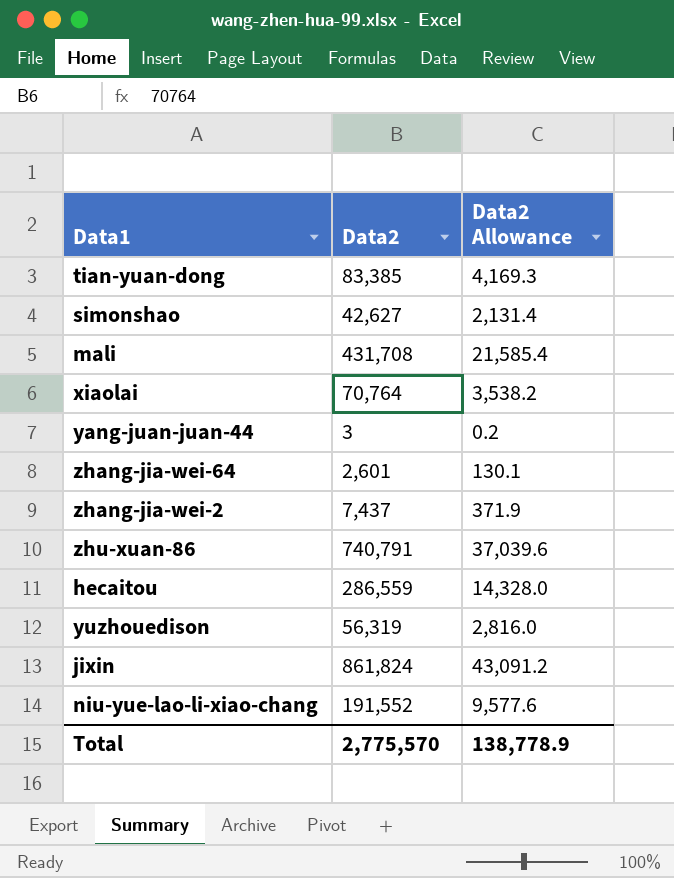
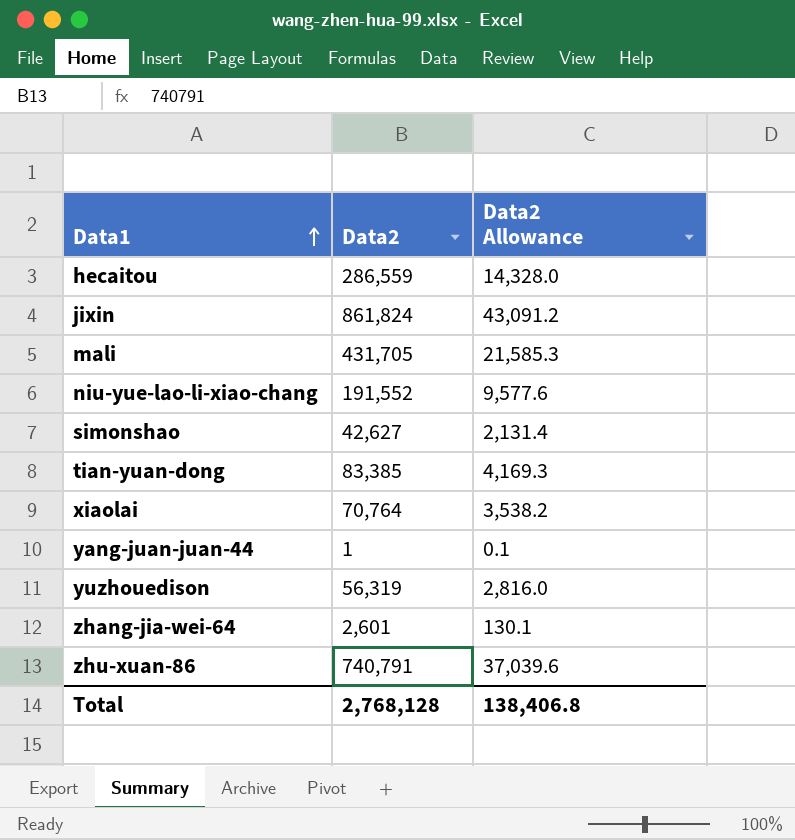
row order: none -> Data1 ascending
row zhang-jia-wei-2: 7,437 | 371.9 -> none
mali | Data2: 431,708 -> 431,705
mali | Data2 Allowance: 21,585.4 -> 21,585.3
yang-juan-juan-44 | Data2: 3 -> 1
yang-juan-juan-44 | Data2 Allowance: 0.2 -> 0.1
Total | Data2: 2,775,570 -> 2,768,128
Total | Data2 Allowance: 138,778.9 -> 138,406.8

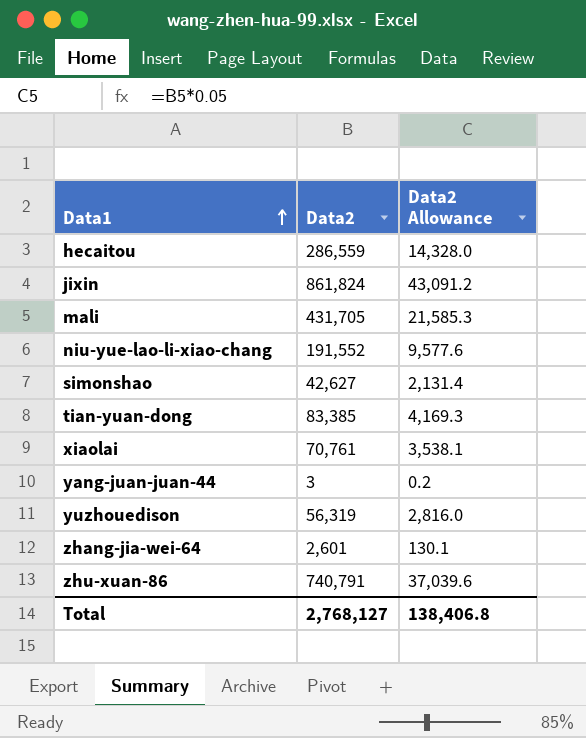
xiaolai | Data2: 70,764 -> 70,761
xiaolai | Data2 Allowance: 3,538.2 -> 3,538.1
yang-juan-juan-44 | Data2: 1 -> 3
yang-juan-juan-44 | Data2 Allowance: 0.1 -> 0.2
Total | Data2: 2,768,128 -> 2,768,127

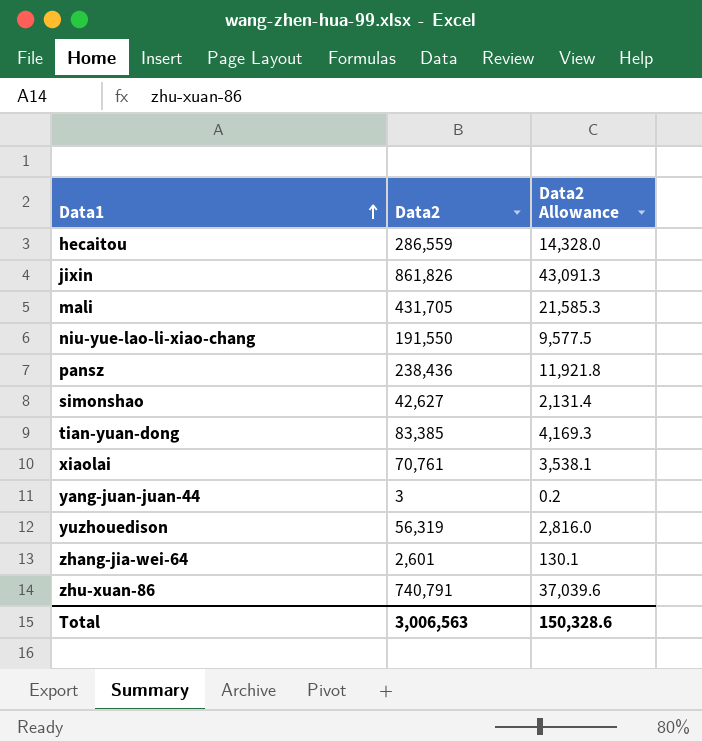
jixin | Data2: 861,824 -> 861,826
jixin | Data2 Allowance: 43,091.2 -> 43,091.3
niu-yue-lao-li-xiao-chang | Data2: 191,552 -> 191,550
niu-yue-lao-li-xiao-chang | Data2 Allowance: 9,577.6 -> 9,577.5
row pansz: none -> 238,436 | 11,921.8
Total | Data2: 2,768,127 -> 3,006,563
Total | Data2 Allowance: 138,406.8 -> 150,328.6

